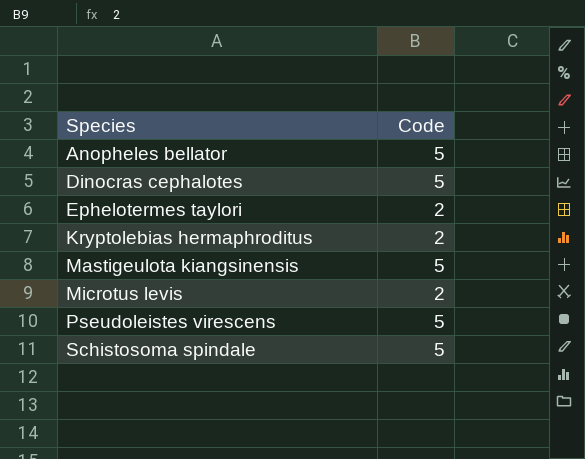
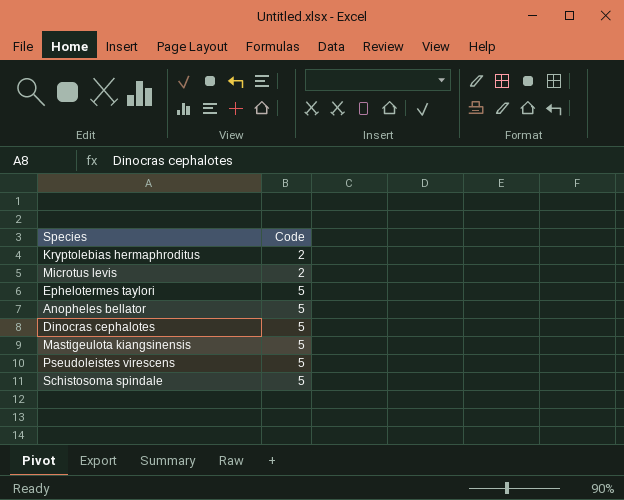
row order: Species ascending -> Code ascending
Ephelotermes taylori | Code: 2 -> 5

